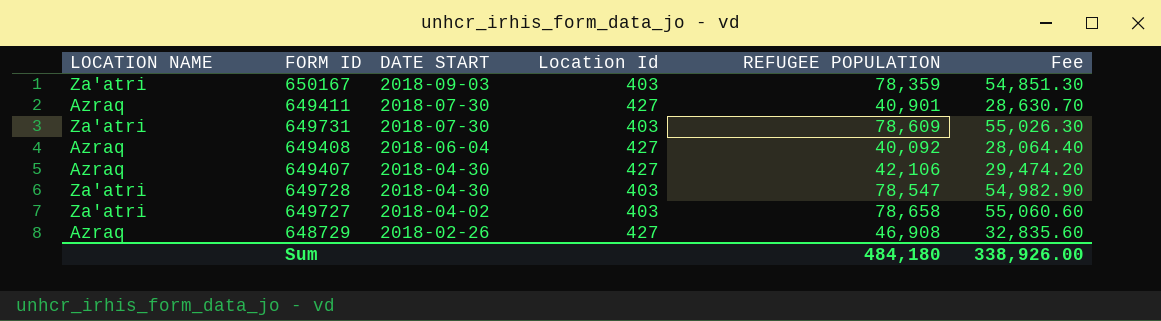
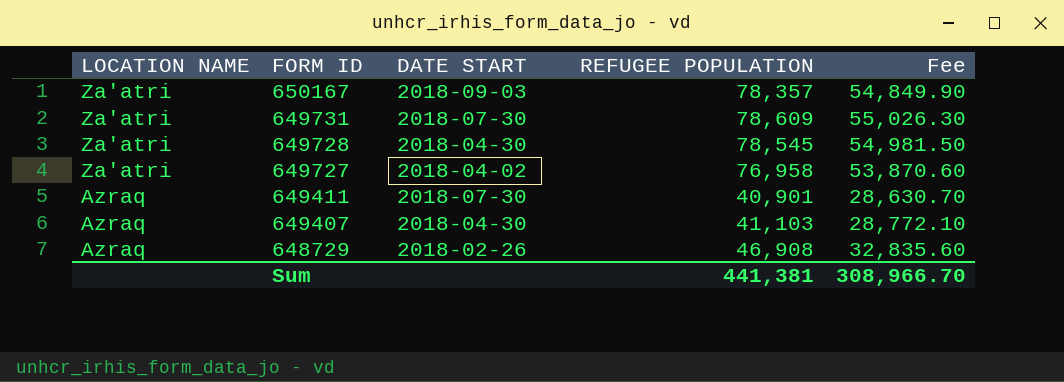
row order: DATE START descending -> LOCATION NAME descending
column Location Id | position: 4 -> none
row 649408: Azraq | 2018-06-04 | 427 | 40,092 | 28,064.40 -> none
650167 | REFUGEE POPULATION: 78,359 -> 78,357
650167 | Fee: 54,851.30 -> 54,849.90
649728 | REFUGEE POPULATION: 78,547 -> 78,545
649728 | Fee: 54,982.90 -> 54,981.50
649727 | REFUGEE POPULATION: 78,658 -> 76,958
649727 | Fee: 55,060.60 -> 53,870.60
649407 | REFUGEE POPULATION: 42,106 -> 41,103
649407 | Fee: 29,474.20 -> 28,772.10
Sum | REFUGEE POPULATION: 484,180 -> 441,381
Sum | Fee: 338,926.00 -> 308,966.70

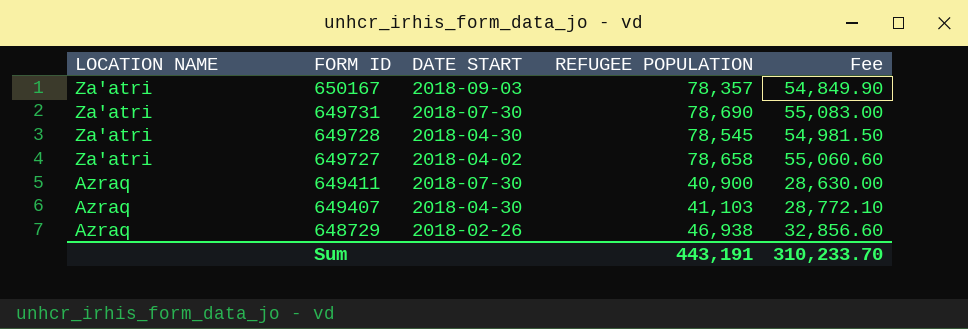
649731 | REFUGEE POPULATION: 78,609 -> 78,690
649731 | Fee: 55,026.30 -> 55,083.00
649727 | REFUGEE POPULATION: 76,958 -> 78,658
649727 | Fee: 53,870.60 -> 55,060.60
649411 | REFUGEE POPULATION: 40,901 -> 40,900
649411 | Fee: 28,630.70 -> 28,630.00
648729 | REFUGEE POPULATION: 46,908 -> 46,938
648729 | Fee: 32,835.60 -> 32,856.60
Sum | REFUGEE POPULATION: 441,381 -> 443,191
Sum | Fee: 308,966.70 -> 310,233.70

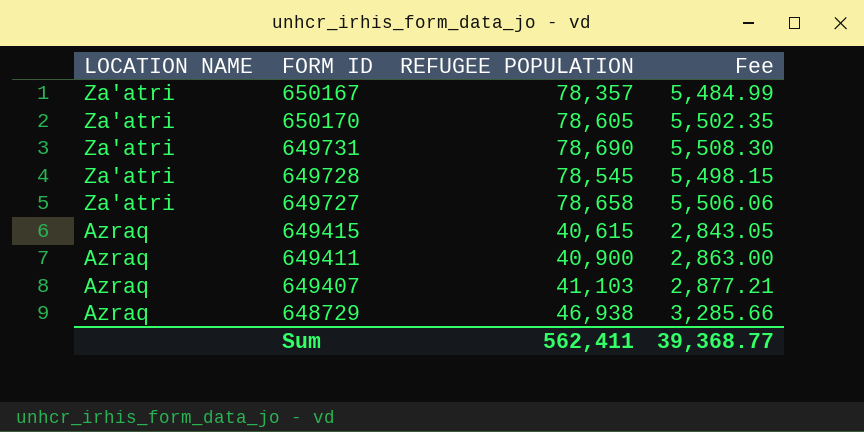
column DATE START | position: 3 -> none
column Fee | formula: [REFUGEE POPULATION] * 0.7 -> [REFUGEE POPULATION] * 0.07
row 650170: none -> Za'atri | 78,605 | 5,502.35
row 649415: none -> Azraq | 40,615 | 2,843.05
Sum | REFUGEE POPULATION: 443,191 -> 562,411
Sum | Fee: 310,233.70 -> 39,368.77

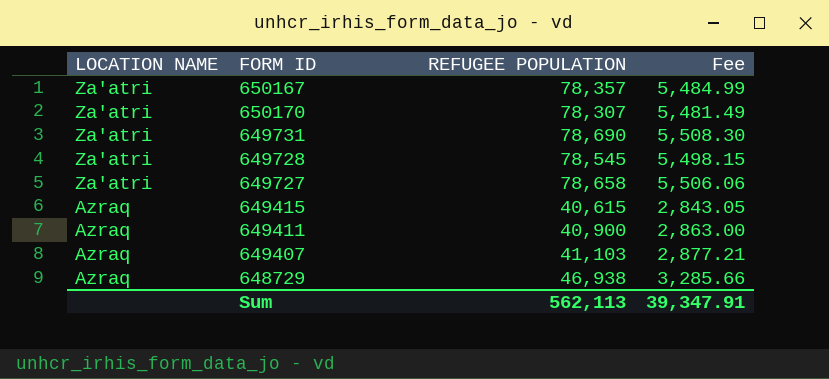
650170 | REFUGEE POPULATION: 78,605 -> 78,307
650170 | Fee: 5,502.35 -> 5,481.49
Sum | REFUGEE POPULATION: 562,411 -> 562,113
Sum | Fee: 39,368.77 -> 39,347.91

